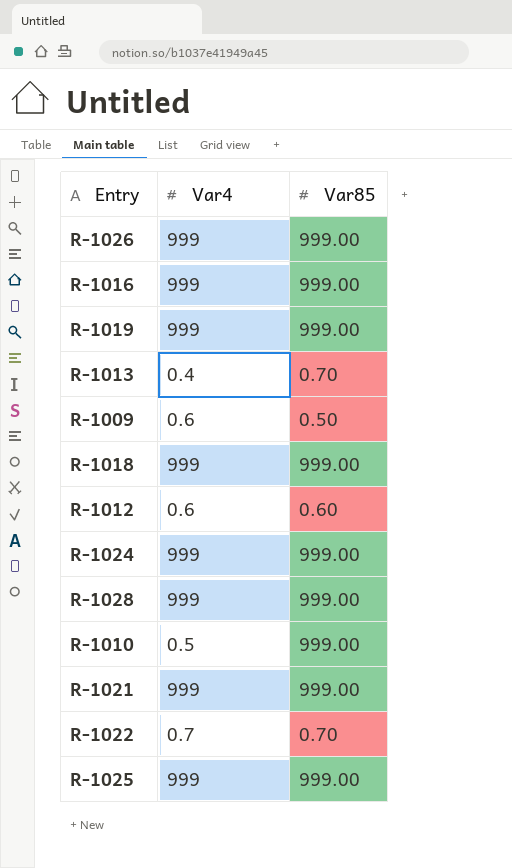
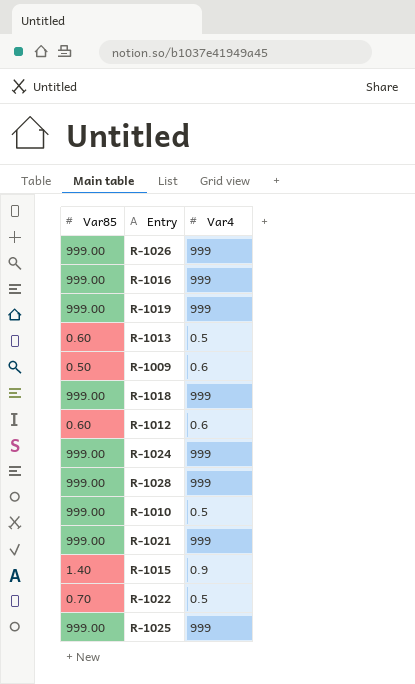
column Var85 | position: 3 -> 1
R-1013 | Var85: 0.70 -> 0.60
R-1013 | Var4: 0.4 -> 0.5
row R-1015: none -> 1.40 | 0.9
R-1022 | Var4: 0.7 -> 0.5

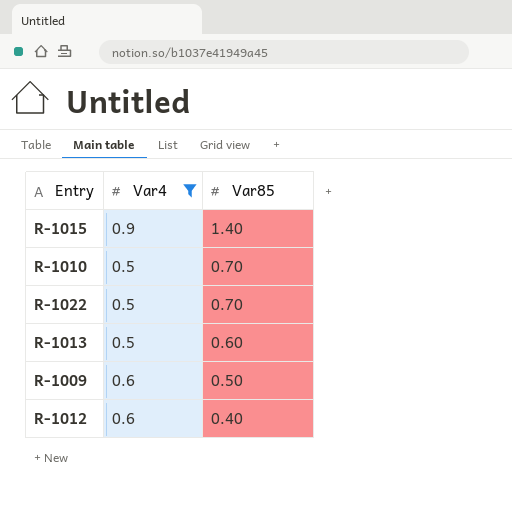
filter: none -> Var4 != 999
row order: none -> Var85 descending
column Var85 | position: 1 -> 3
R-1010 | Var85: 999.00 -> 0.70
R-1012 | Var85: 0.60 -> 0.40

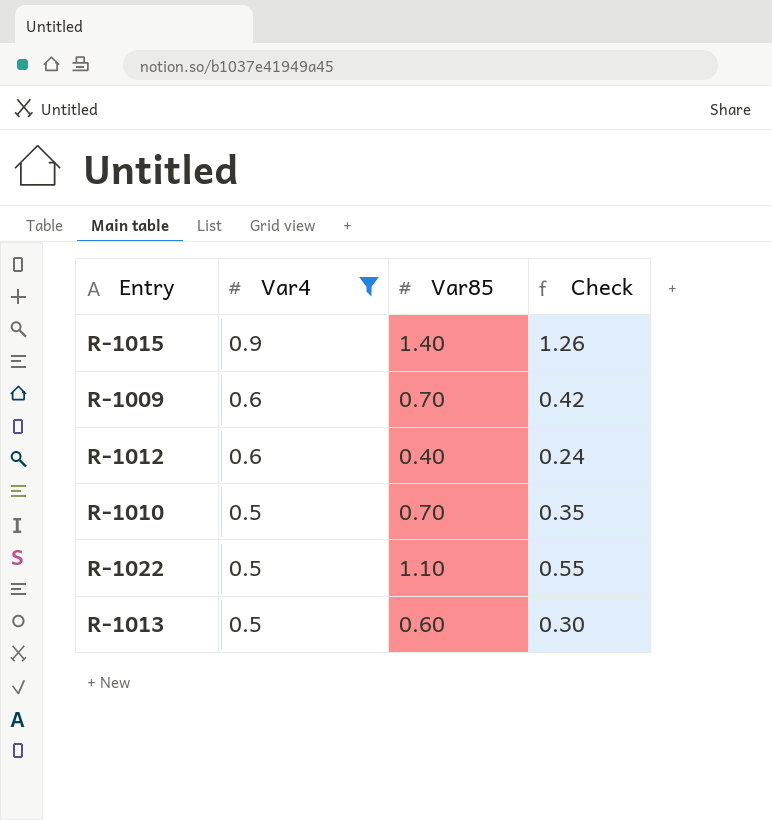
row order: Var85 descending -> Var4 descending
column Check | formula: none -> [Var4] * [Var85]
R-1009 | Var85: 0.50 -> 0.70
R-1022 | Var85: 0.70 -> 1.10

